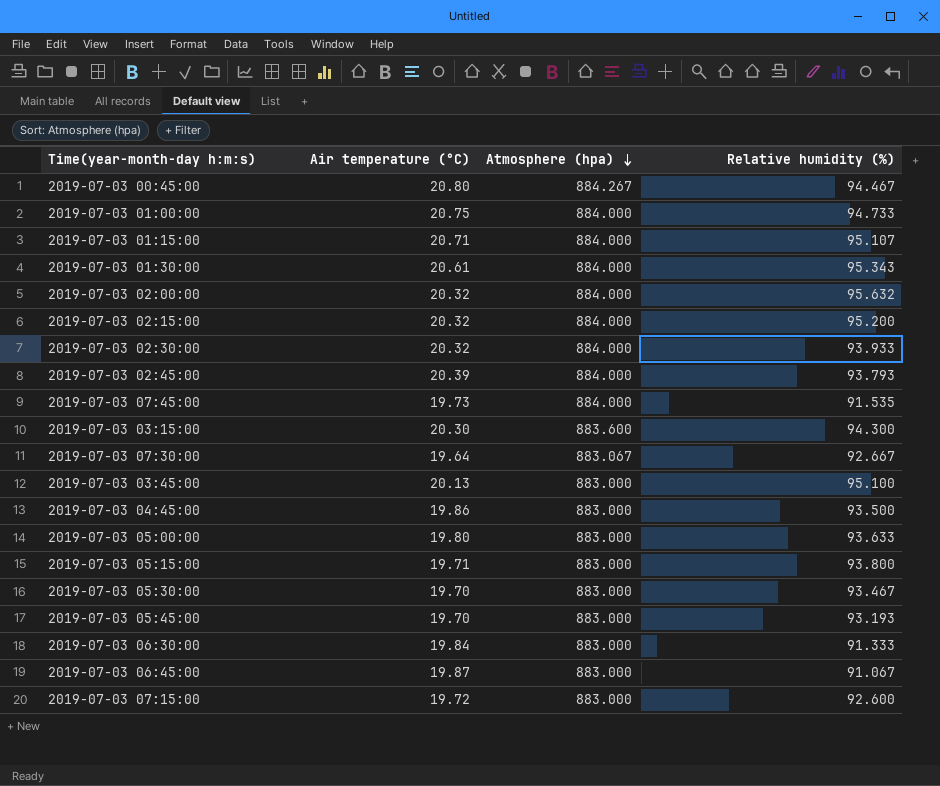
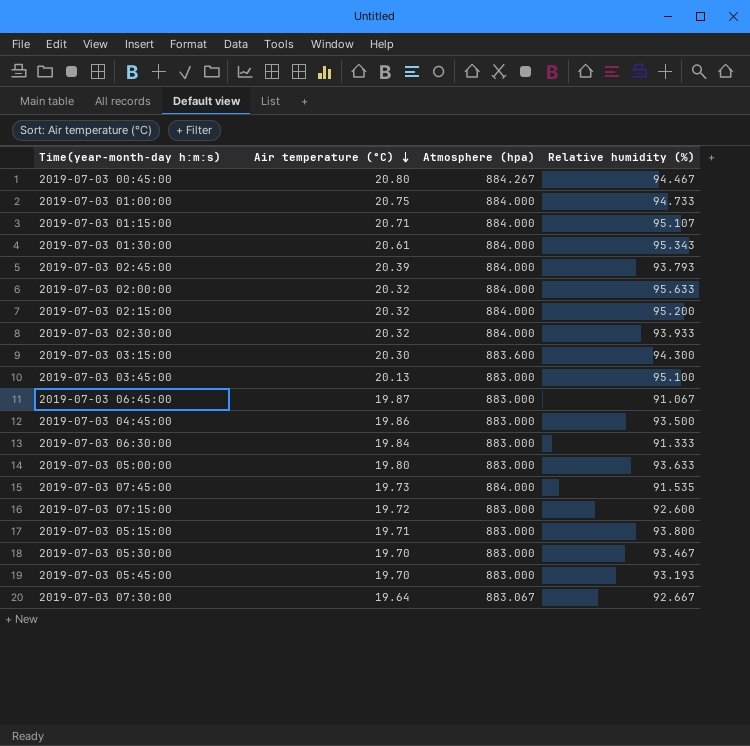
row order: Atmosphere (hpa) descending -> Air temperature (°C) descending
2019-07-03 02:00:00 | Relative humidity (%): 95.632 -> 95.633

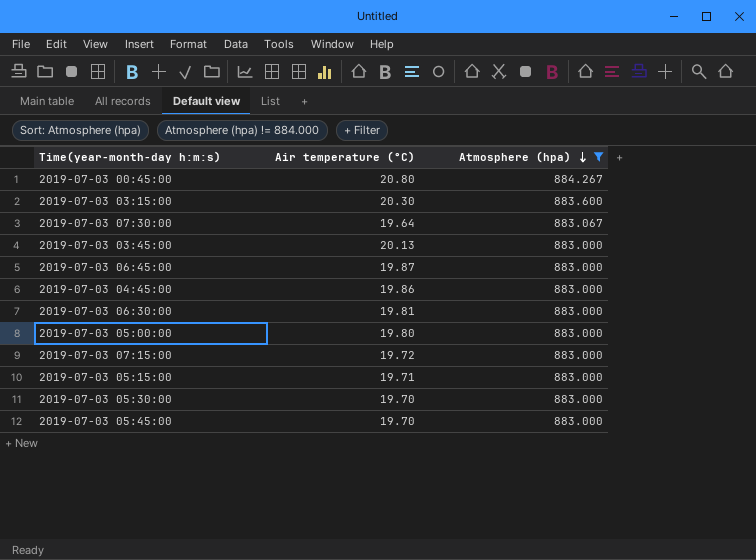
filter: none -> Atmosphere (hpa) != 884.000
row order: Air temperature (°C) descending -> Atmosphere (hpa) descending
column Relative humidity (%) | position: 4 -> none
2019-07-03 06:30:00 | Air temperature (°C): 19.84 -> 19.81

